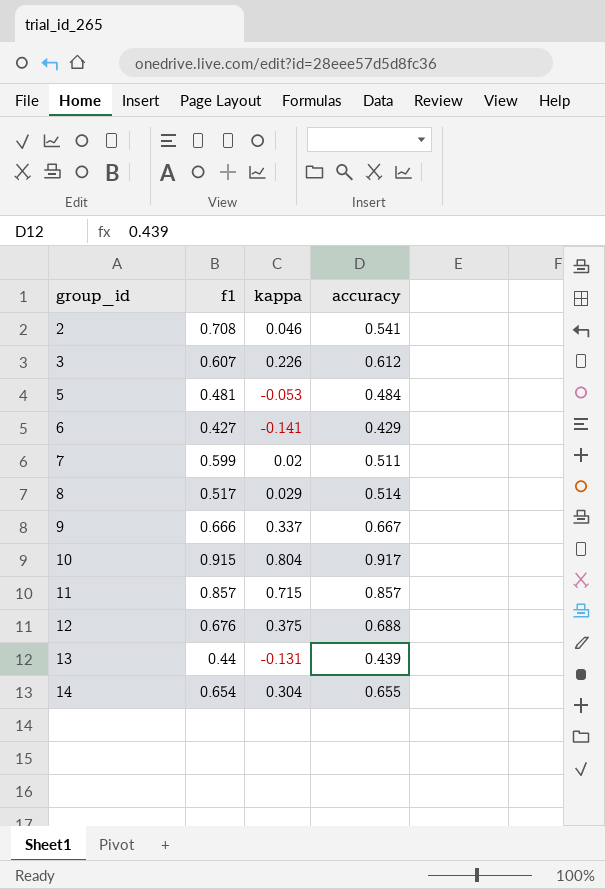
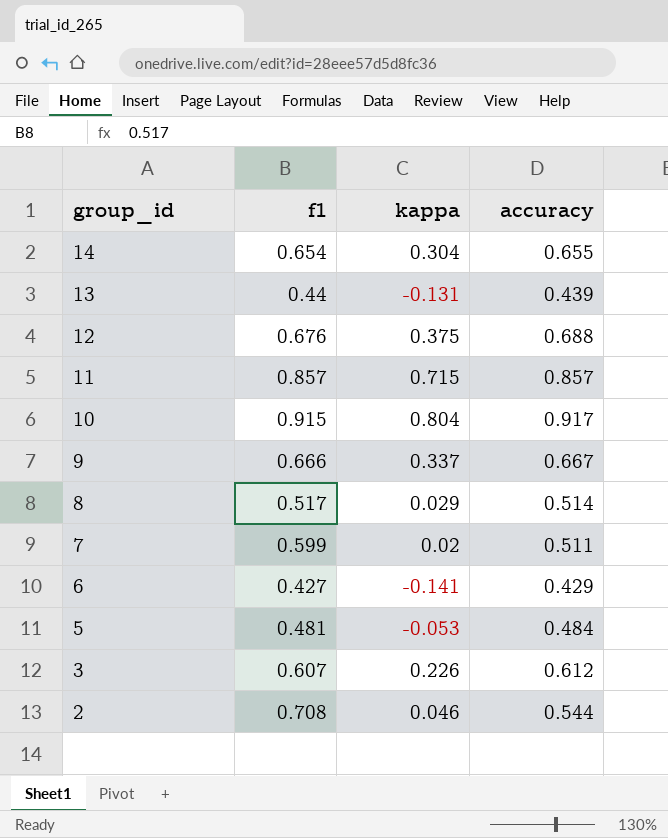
row order: group_id ascending -> group_id descending
2 | accuracy: 0.541 -> 0.544

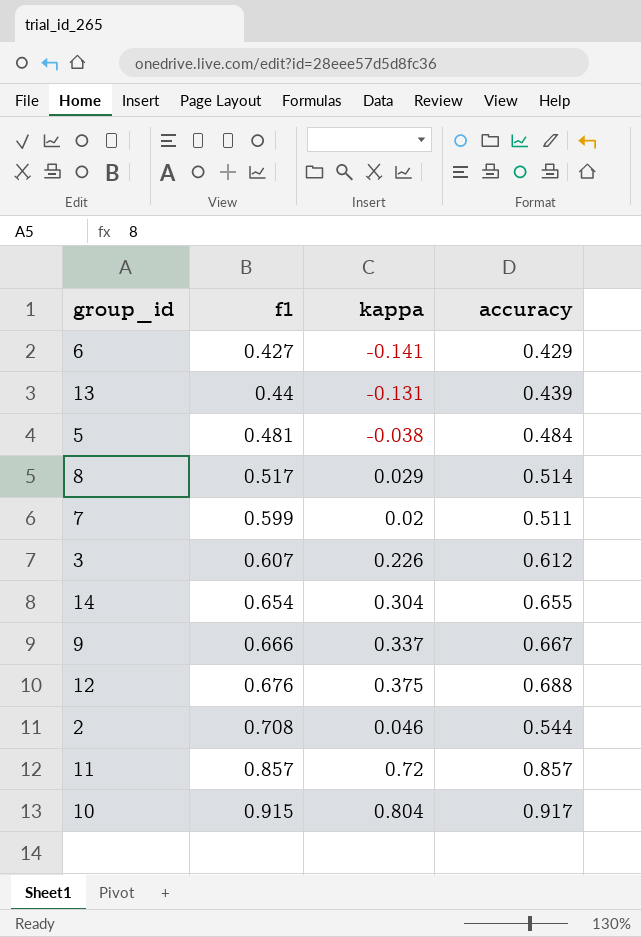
row order: group_id descending -> f1 ascending
5 | kappa: -0.053 -> -0.038
11 | kappa: 0.715 -> 0.72

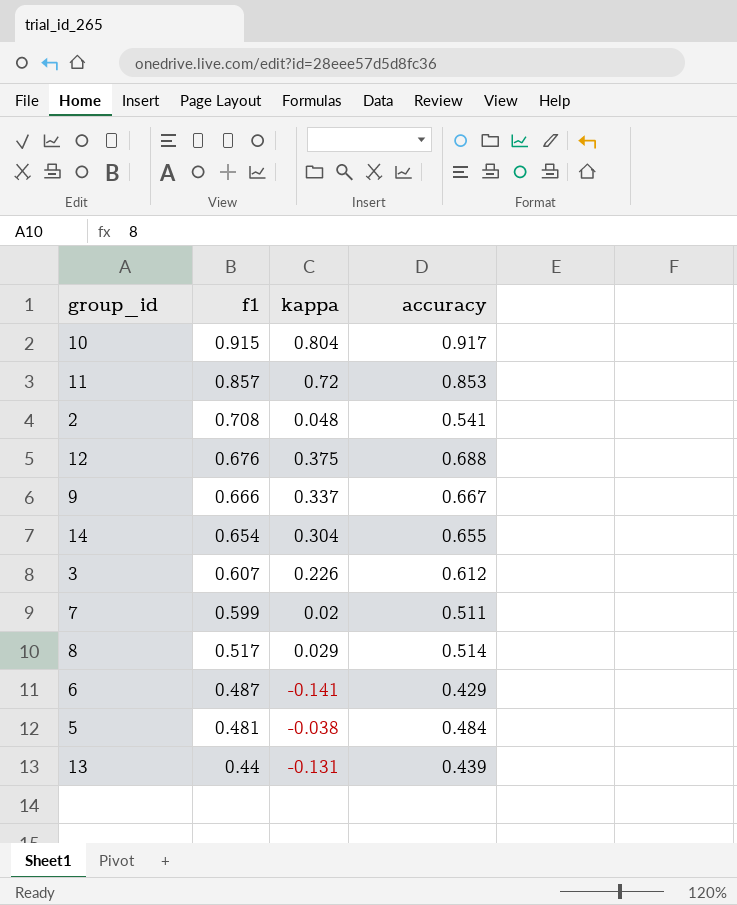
row order: f1 ascending -> f1 descending
11 | accuracy: 0.857 -> 0.853
2 | kappa: 0.046 -> 0.048
2 | accuracy: 0.544 -> 0.541
6 | f1: 0.427 -> 0.487

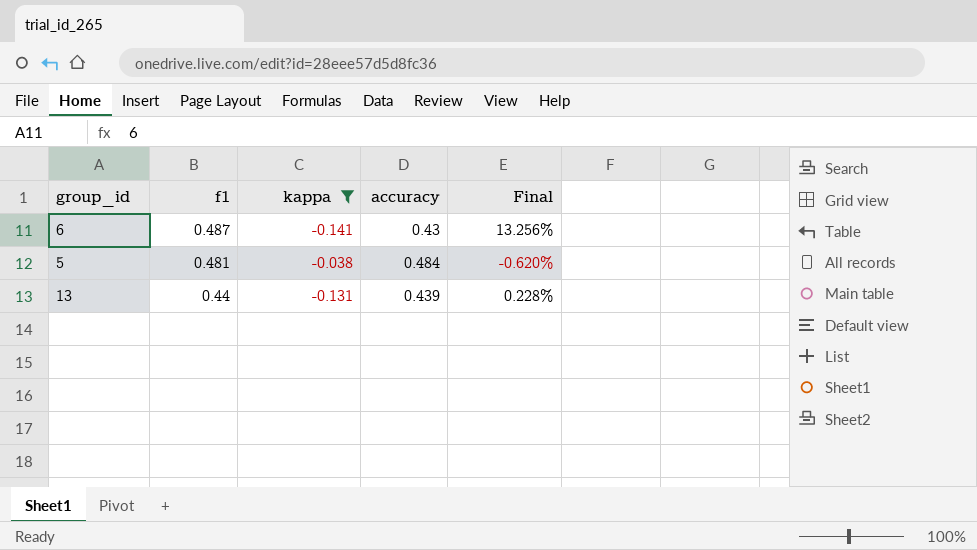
filter: none -> kappa <= -0.038
column Final | formula: none -> ([f1] - [accuracy]) / [accuracy]
6 | accuracy: 0.429 -> 0.43

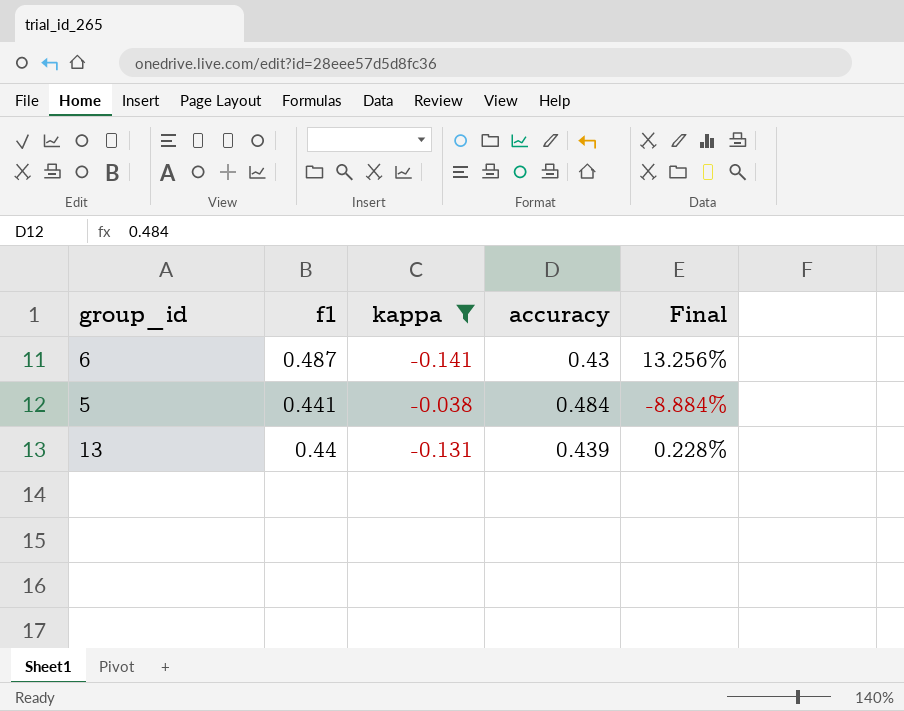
5 | f1: 0.481 -> 0.441
5 | Final: -0.620% -> -8.884%

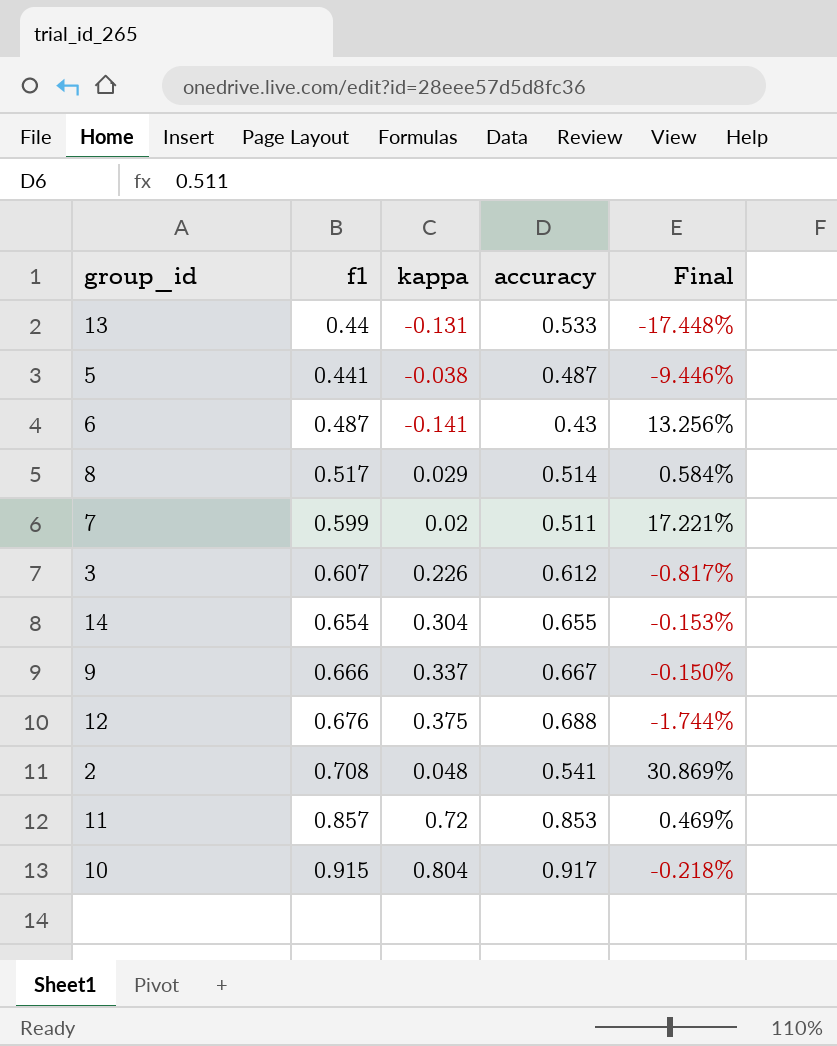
filter: kappa <= -0.038 -> none
row order: f1 descending -> f1 ascending
13 | accuracy: 0.439 -> 0.533
13 | Final: 0.228% -> -17.448%
5 | accuracy: 0.484 -> 0.487
5 | Final: -8.884% -> -9.446%

